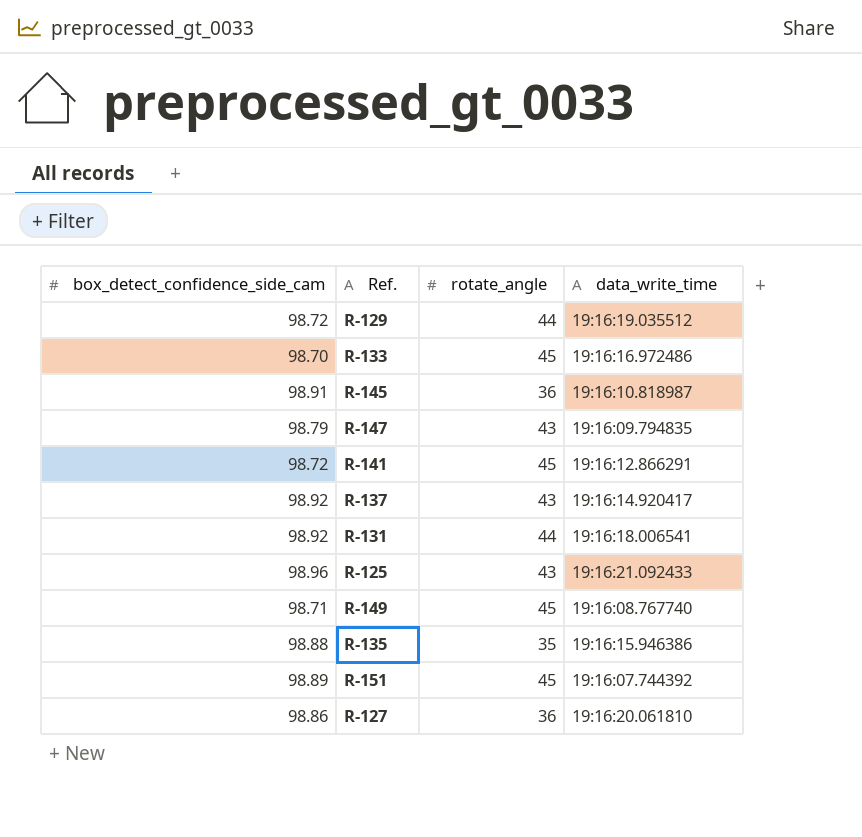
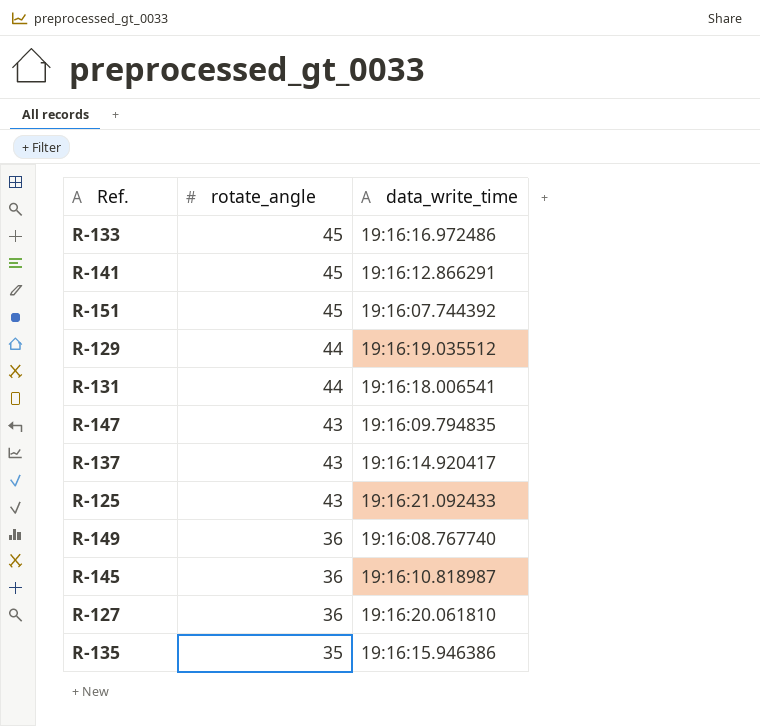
row order: none -> rotate_angle descending
column box_detect_confidence_side_cam | position: 1 -> none
R-149 | rotate_angle: 45 -> 36

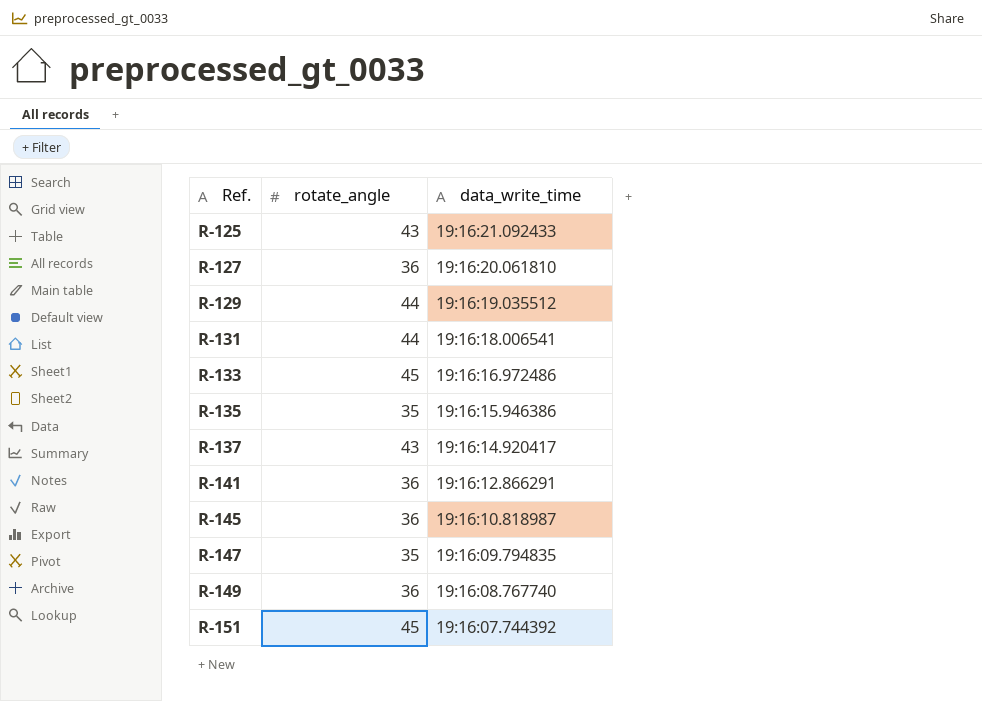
row order: rotate_angle descending -> Ref. ascending
R-141 | rotate_angle: 45 -> 36
R-147 | rotate_angle: 43 -> 35

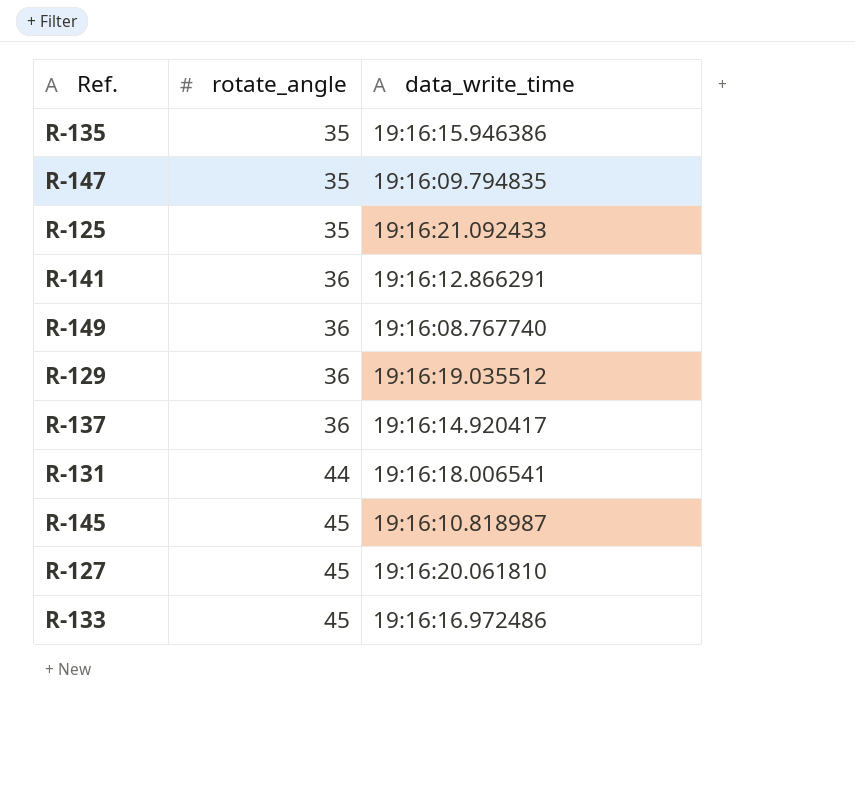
row order: Ref. ascending -> rotate_angle ascending
row R-151: 45 | 19:16:07.744392 -> none
R-125 | rotate_angle: 43 -> 35
R-129 | rotate_angle: 44 -> 36
R-137 | rotate_angle: 43 -> 36
R-145 | rotate_angle: 36 -> 45
R-127 | rotate_angle: 36 -> 45

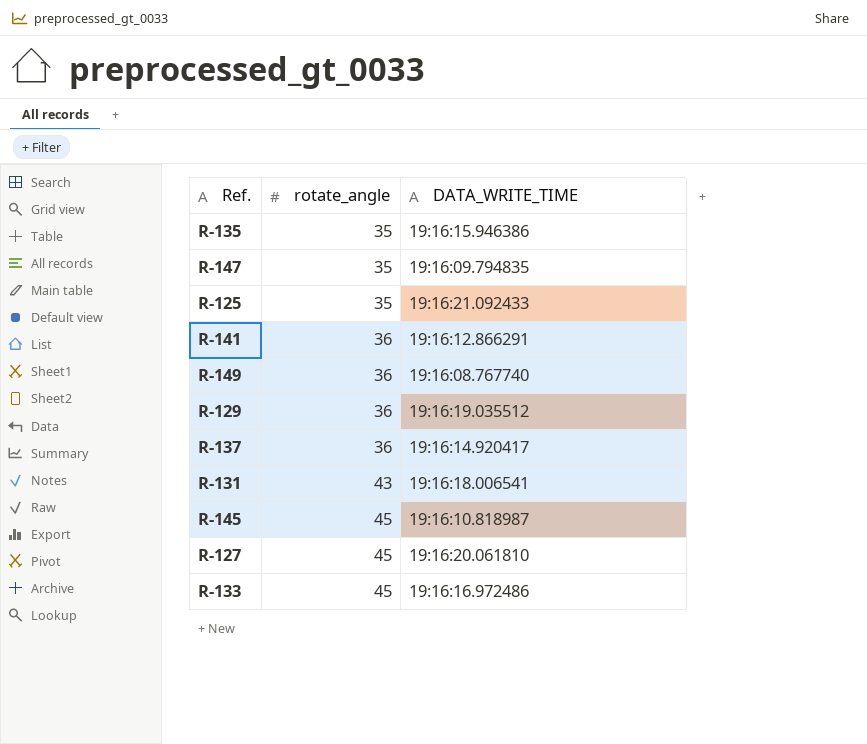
column name: data_write_time -> DATA_WRITE_TIME
R-131 | rotate_angle: 44 -> 43

